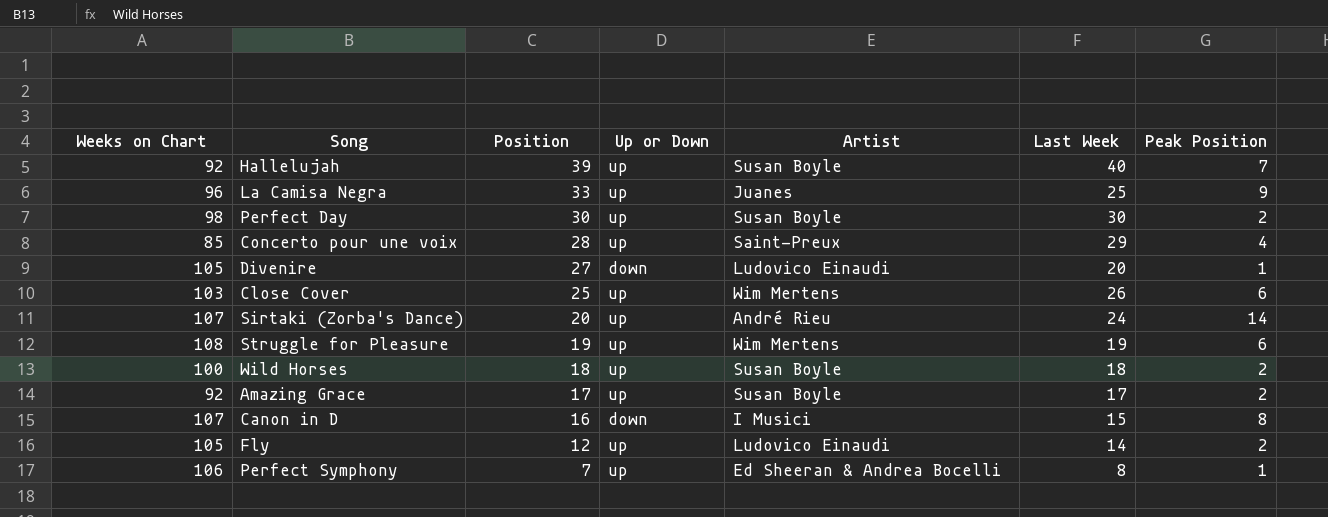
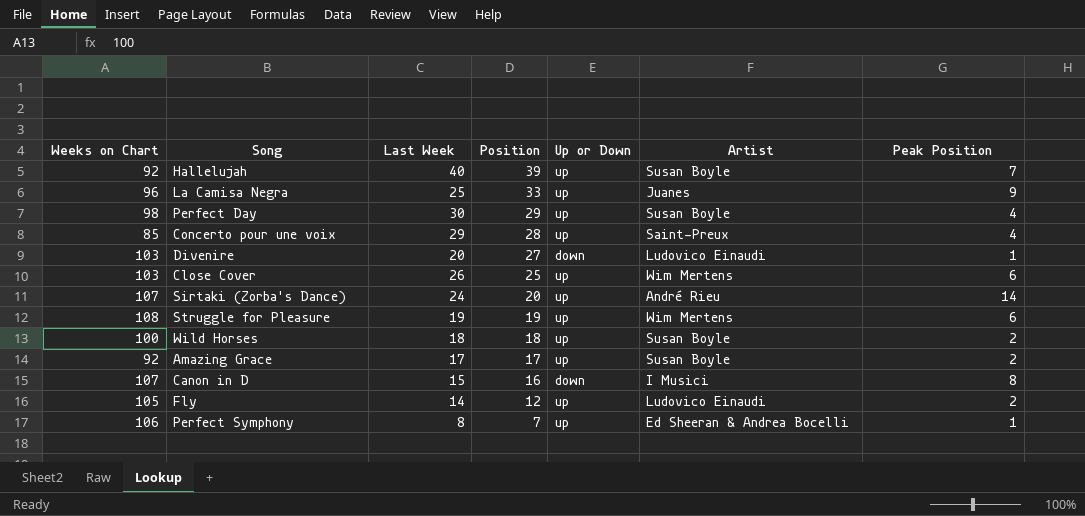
column Last Week | position: 6 -> 3
Perfect Day | Position: 30 -> 29
Perfect Day | Peak Position: 2 -> 4
Divenire | Weeks on Chart: 105 -> 103

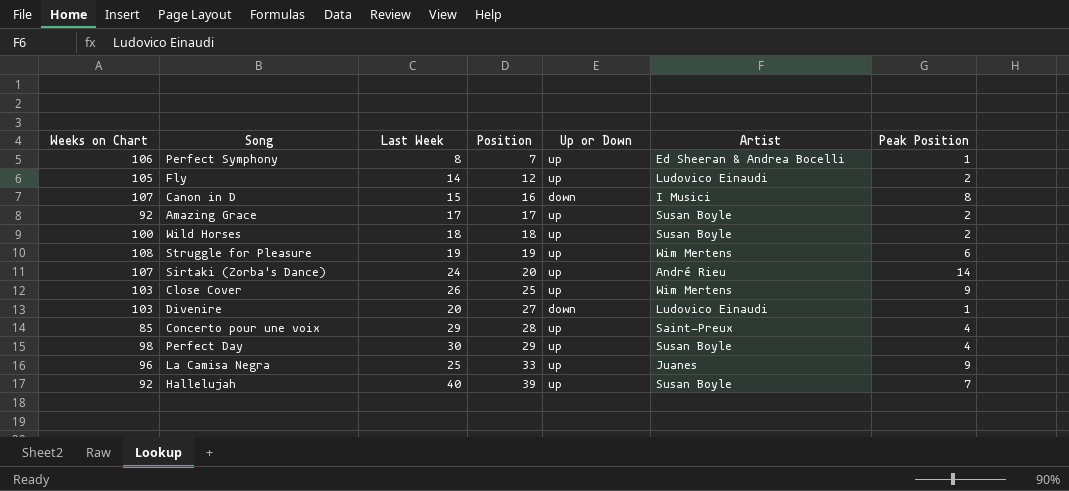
row order: Position descending -> Position ascending
Close Cover | Peak Position: 6 -> 9

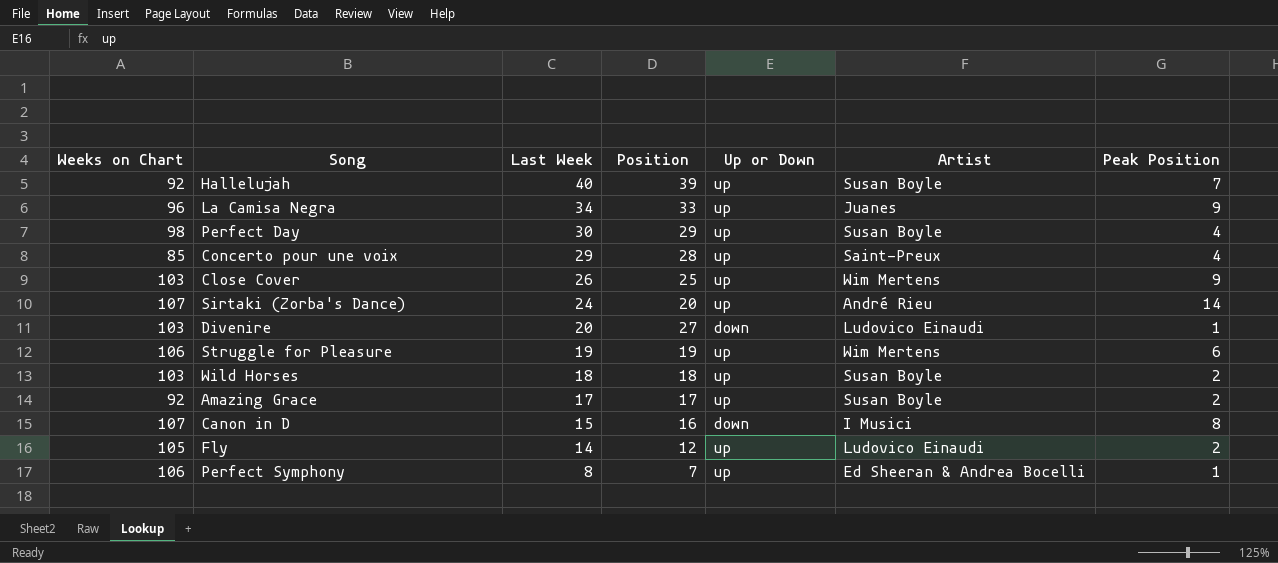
row order: Position ascending -> Last Week descending
La Camisa Negra | Last Week: 25 -> 34
Struggle for Pleasure | Weeks on Chart: 108 -> 106
Wild Horses | Weeks on Chart: 100 -> 103

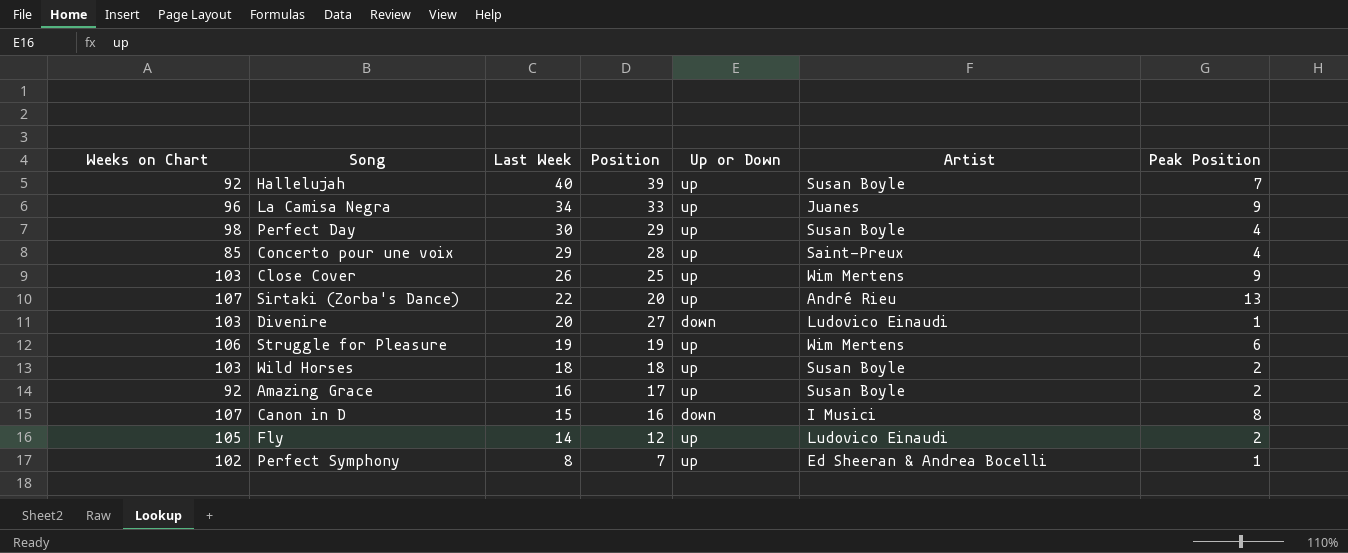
Sirtaki (Zorba's Dance) | Last Week: 24 -> 22
Sirtaki (Zorba's Dance) | Peak Position: 14 -> 13
Amazing Grace | Last Week: 17 -> 16
Perfect Symphony | Weeks on Chart: 106 -> 102

